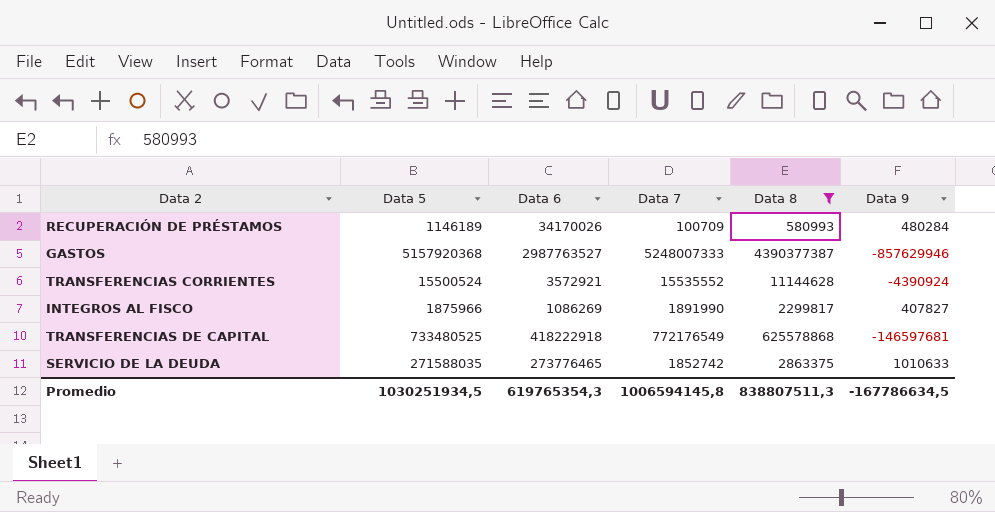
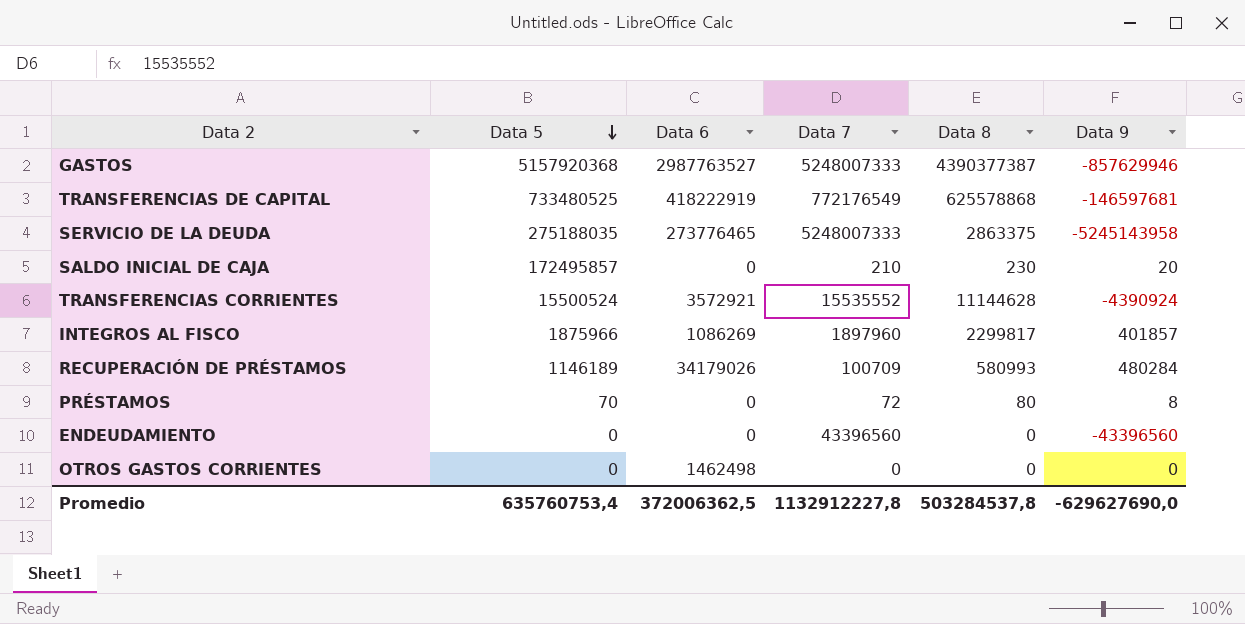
filter: Data 8 >= 580993 -> none
row order: none -> Data 5 descending
TRANSFERENCIAS DE CAPITAL | Data 6: 418222918 -> 418222919
SERVICIO DE LA DEUDA | Data 5: 271588035 -> 275188035
SERVICIO DE LA DEUDA | Data 7: 1852742 -> 5248007333
SERVICIO DE LA DEUDA | Data 9: 1010633 -> -5245143958
INTEGROS AL FISCO | Data 7: 1891990 -> 1897960
INTEGROS AL FISCO | Data 9: 407827 -> 401857
RECUPERACIÓN DE PRÉSTAMOS | Data 6: 34170026 -> 34179026
Promedio | Data 5: 1030251934,5 -> 635760753,4
Promedio | Data 6: 619765354,3 -> 372006362,5
Promedio | Data 7: 1006594145,8 -> 1132912227,8
Promedio | Data 8: 838807511,3 -> 503284537,8
Promedio | Data 9: -167786634,5 -> -629627690,0

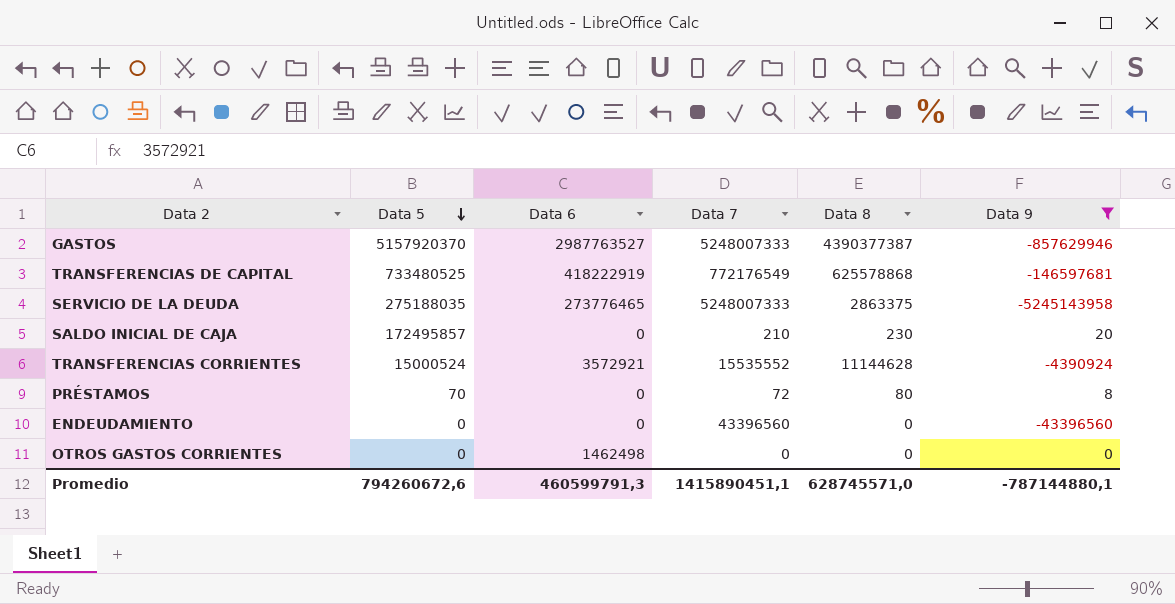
filter: none -> Data 9 <= 20
GASTOS | Data 5: 5157920368 -> 5157920370
TRANSFERENCIAS CORRIENTES | Data 5: 15500524 -> 15000524
Promedio | Data 5: 635760753,4 -> 794260672,6
Promedio | Data 6: 372006362,5 -> 460599791,3
Promedio | Data 7: 1132912227,8 -> 1415890451,1
Promedio | Data 8: 503284537,8 -> 628745571,0
Promedio | Data 9: -629627690,0 -> -787144880,1

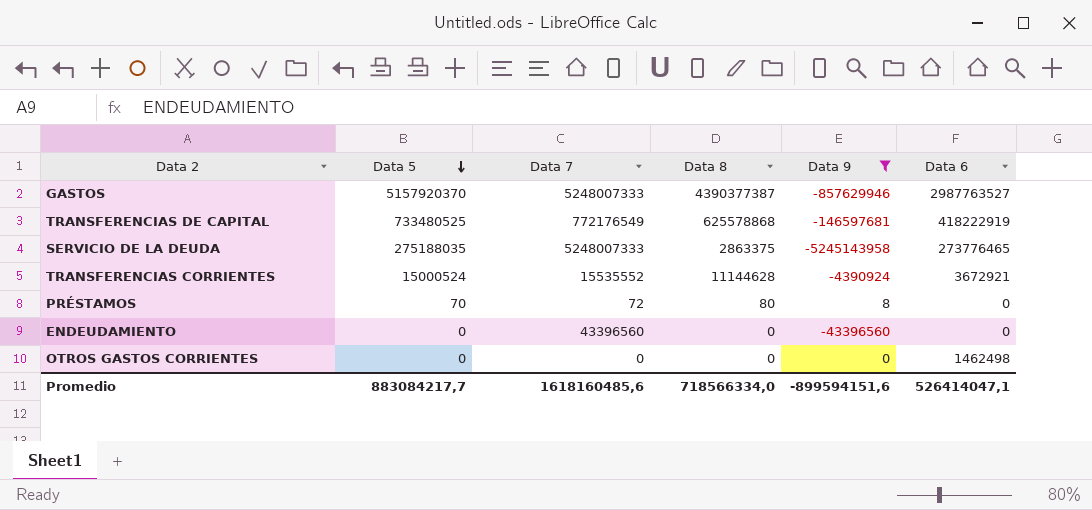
column Data 6 | position: 3 -> 6
row SALDO INICIAL DE CAJA: 172495857 | 0 | 210 | 230 | 20 -> none
TRANSFERENCIAS CORRIENTES | Data 6: 3572921 -> 3672921
Promedio | Data 5: 794260672,6 -> 883084217,7
Promedio | Data 7: 1415890451,1 -> 1618160485,6
Promedio | Data 8: 628745571,0 -> 718566334,0
Promedio | Data 9: -787144880,1 -> -899594151,6
Promedio | Data 6: 460599791,3 -> 526414047,1

